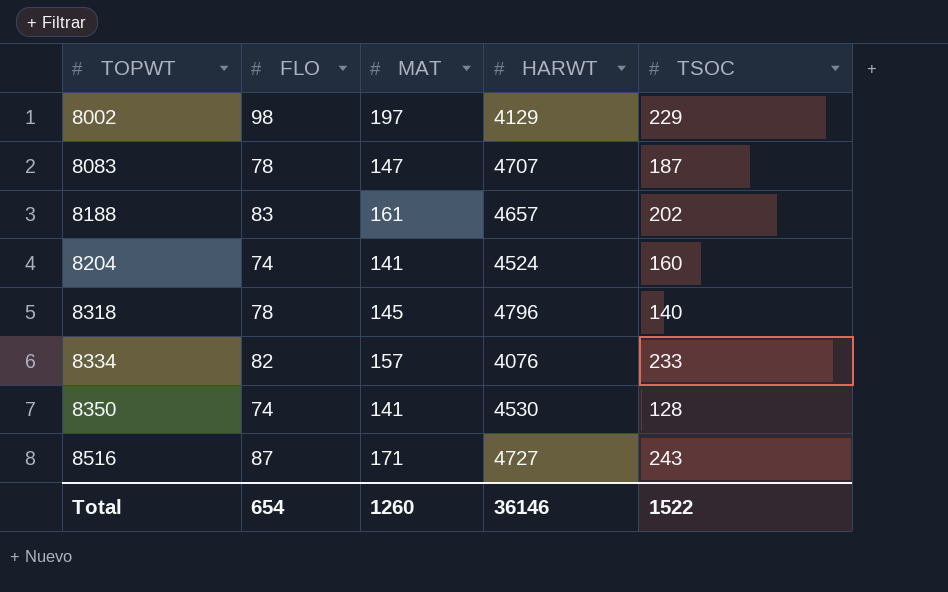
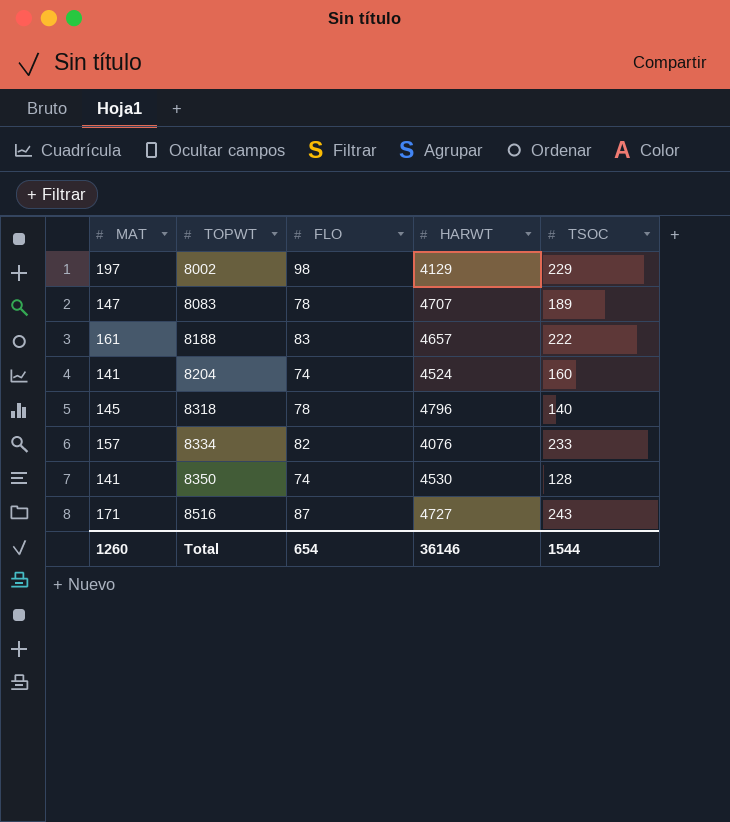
column MAT | position: 3 -> 1
8083 | TSOC: 187 -> 189
8188 | TSOC: 202 -> 222
Total | TSOC: 1522 -> 1544

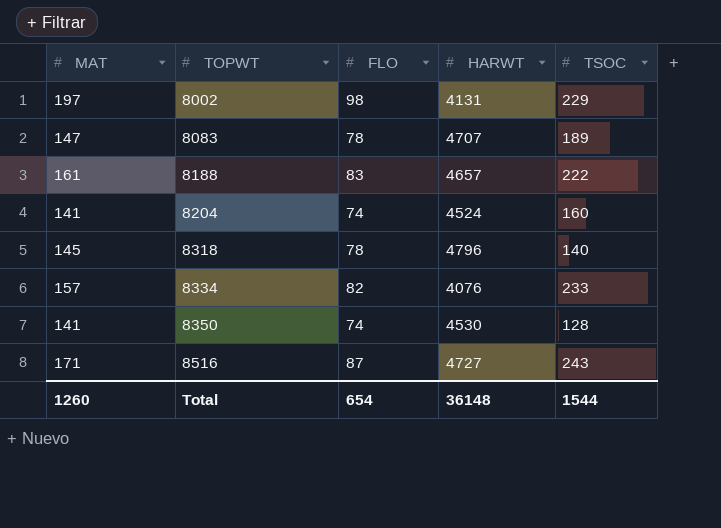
8002 | HARWT: 4129 -> 4131
Total | HARWT: 36146 -> 36148

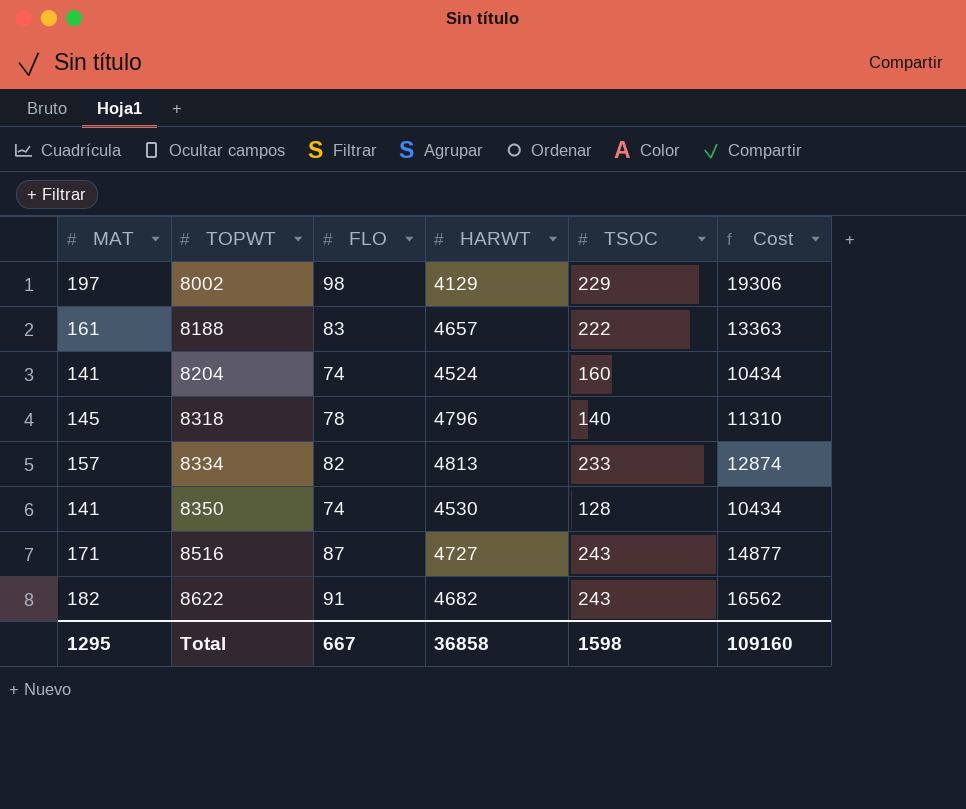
column Cost | formula: none -> [MAT] * [FLO]
row 8083: 147 | 78 | 4707 | 189 -> none
8002 | HARWT: 4131 -> 4129
8334 | HARWT: 4076 -> 4813
row 8622: none -> 182 | 91 | 4682 | 243 | 16562
Total | MAT: 1260 -> 1295
Total | FLO: 654 -> 667
Total | HARWT: 36148 -> 36858
Total | TSOC: 1544 -> 1598

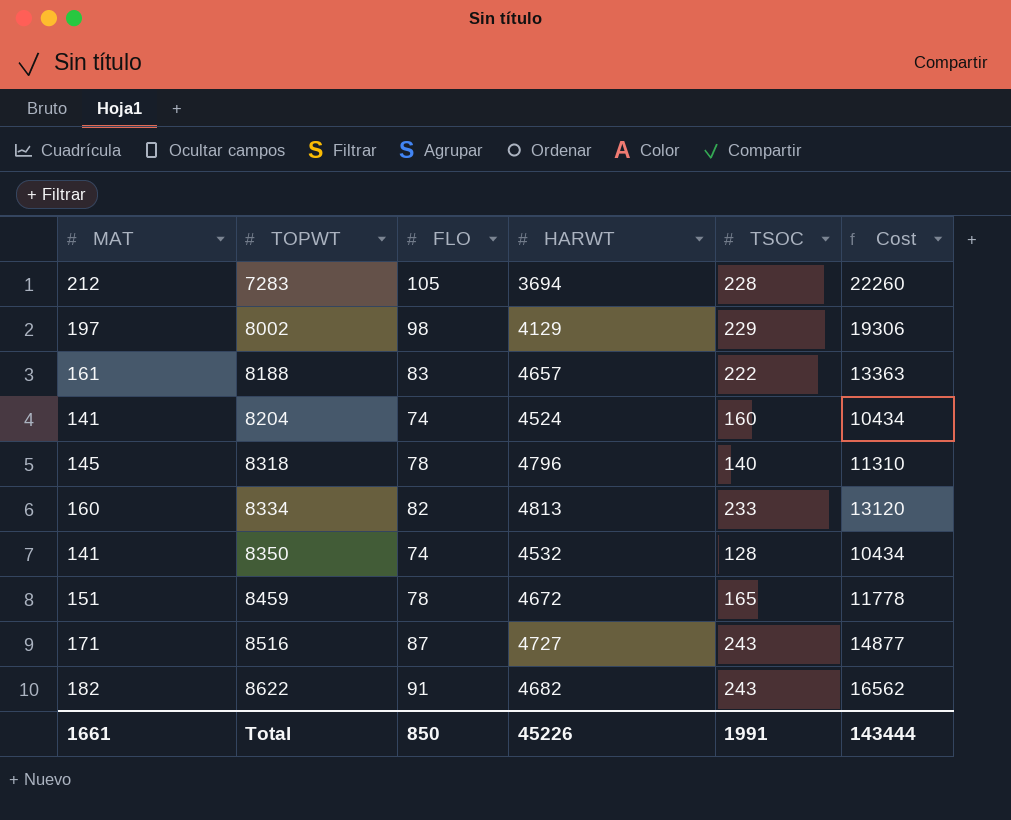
row 7283: none -> 212 | 105 | 3694 | 228 | 22260
8334 | MAT: 157 -> 160
8334 | Cost: 12874 -> 13120
8350 | HARWT: 4530 -> 4532
row 8459: none -> 151 | 78 | 4672 | 165 | 11778
Total | MAT: 1295 -> 1661
Total | FLO: 667 -> 850
Total | HARWT: 36858 -> 45226
Total | TSOC: 1598 -> 1991
Total | Cost: 109160 -> 143444

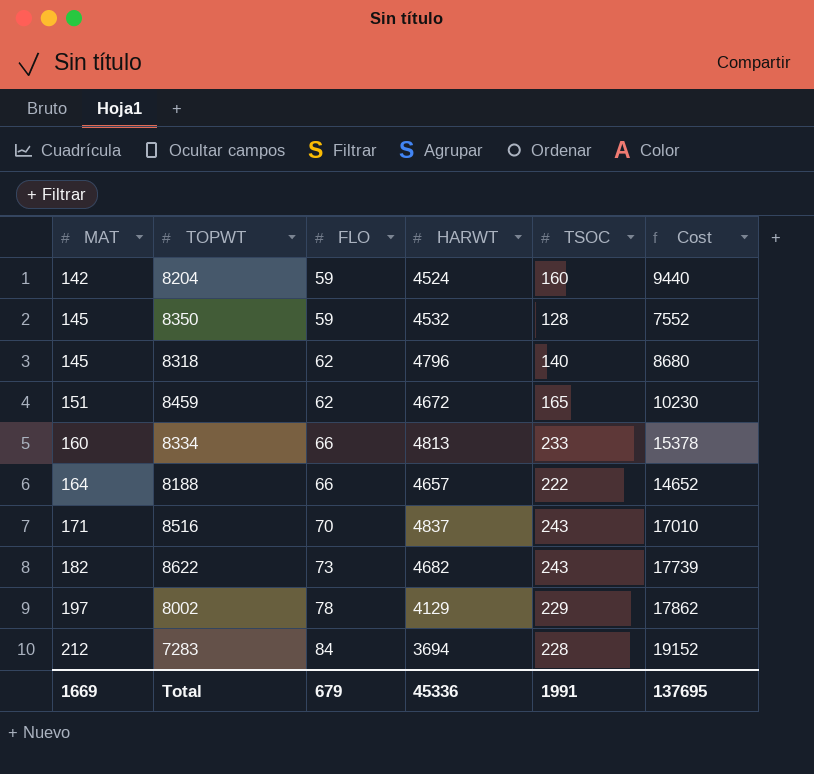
row order: TOPWT ascending -> MAT ascending
column Cost | formula: [MAT] * [FLO] -> [FLO] * [TSOC]
8204 | MAT: 141 -> 142
8204 | FLO: 74 -> 59
8350 | MAT: 141 -> 145
8350 | FLO: 74 -> 59
8318 | FLO: 78 -> 62
8459 | FLO: 78 -> 62
8334 | FLO: 82 -> 66
8188 | MAT: 161 -> 164
8188 | FLO: 83 -> 66
8516 | FLO: 87 -> 70
8516 | HARWT: 4727 -> 4837
8622 | FLO: 91 -> 73
8002 | FLO: 98 -> 78
7283 | FLO: 105 -> 84
Total | MAT: 1661 -> 1669
Total | FLO: 850 -> 679
Total | HARWT: 45226 -> 45336
Total | Cost: 143444 -> 137695

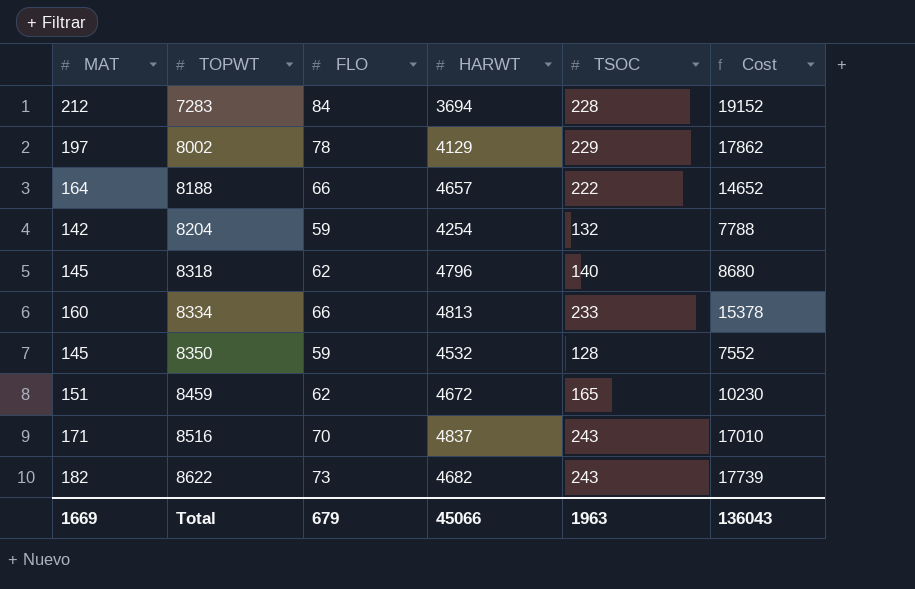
row order: MAT ascending -> TOPWT ascending
8204 | HARWT: 4524 -> 4254
8204 | TSOC: 160 -> 132
8204 | Cost: 9440 -> 7788
Total | HARWT: 45336 -> 45066
Total | TSOC: 1991 -> 1963
Total | Cost: 137695 -> 136043

